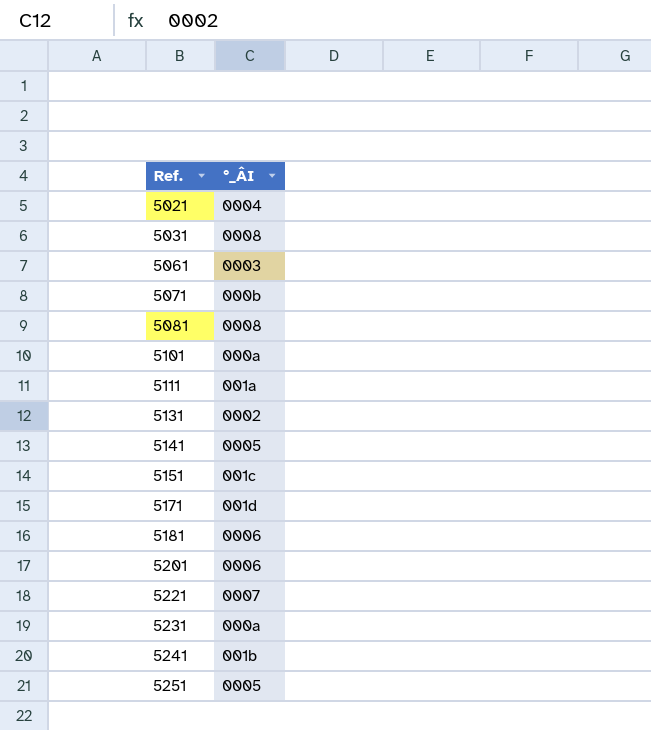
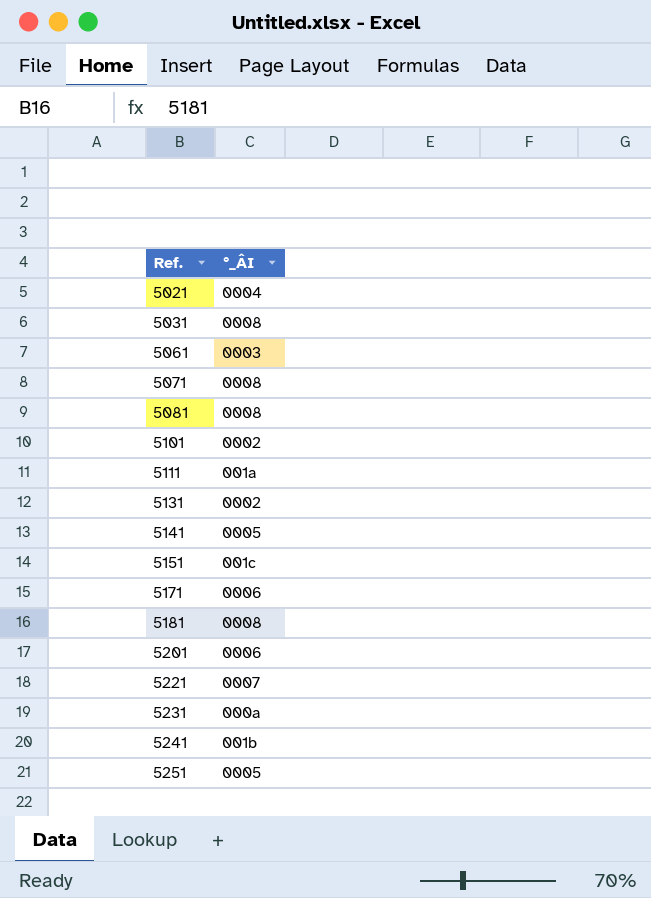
5071 | °_ÂI: 000b -> 0008
5101 | °_ÂI: 000a -> 0002
5171 | °_ÂI: 001d -> 0006
5181 | °_ÂI: 0006 -> 0008

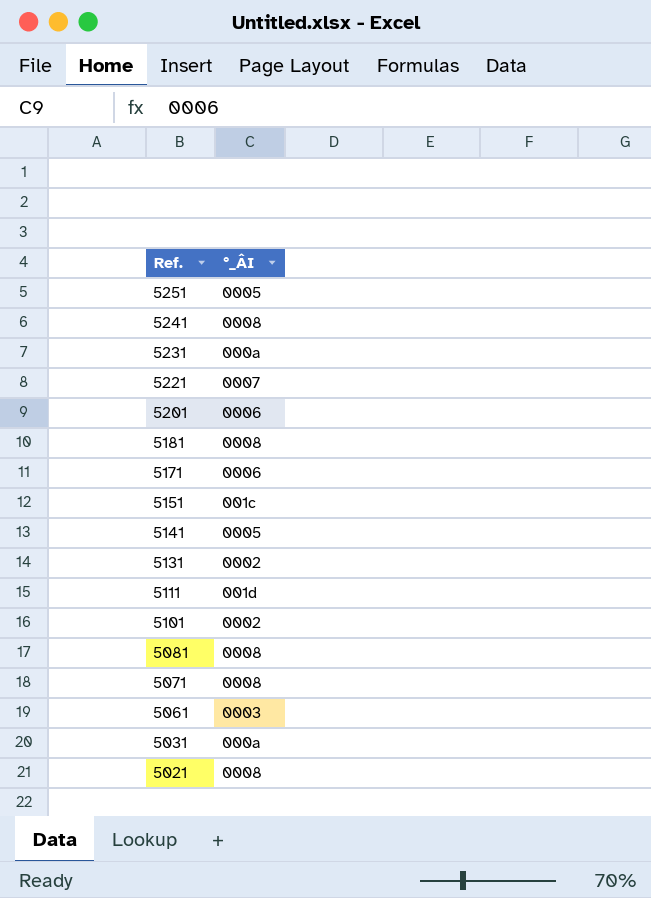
row order: Ref. ascending -> Ref. descending
5241 | °_ÂI: 001b -> 0008
5111 | °_ÂI: 001a -> 001d
5031 | °_ÂI: 0008 -> 000a
5021 | °_ÂI: 0004 -> 0008

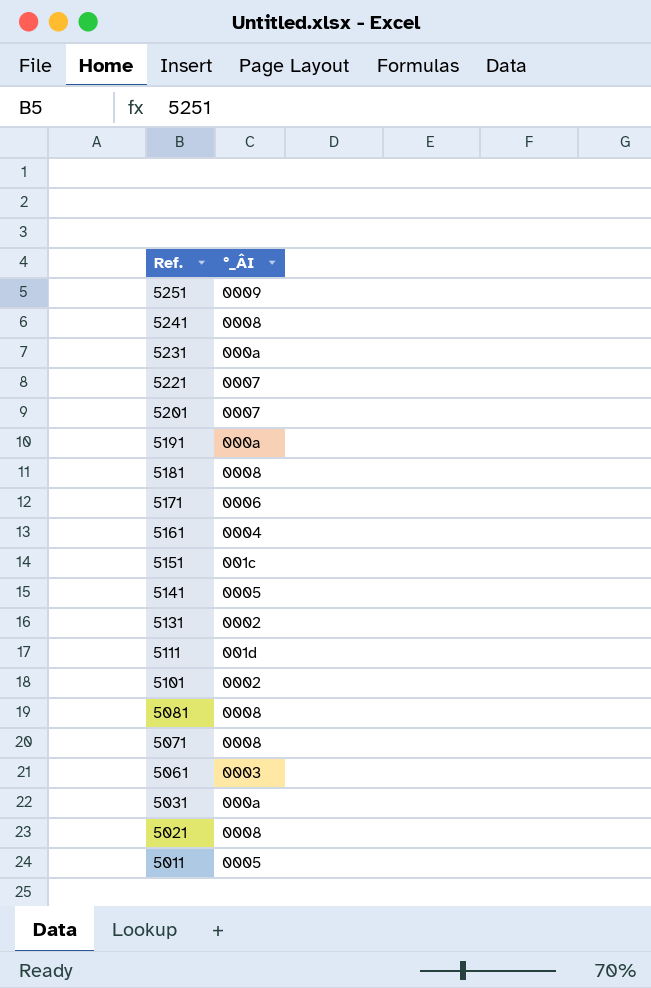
5251 | °_ÂI: 0005 -> 0009
5201 | °_ÂI: 0006 -> 0007
row 5191: none -> 000a
row 5161: none -> 0004
row 5011: none -> 0005

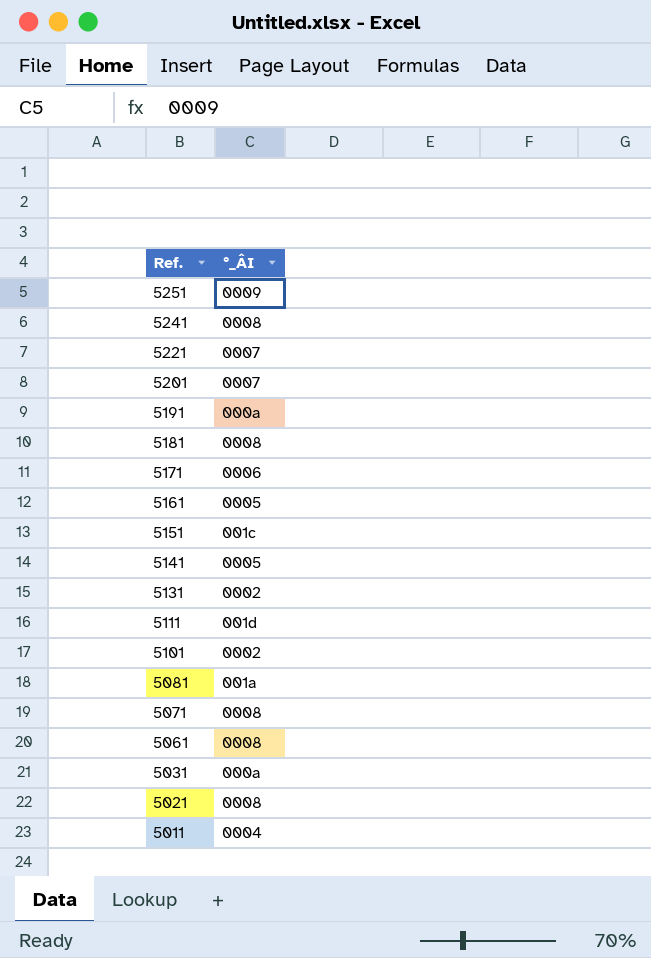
row 5231: 000a -> none
5161 | °_ÂI: 0004 -> 0005
5081 | °_ÂI: 0008 -> 001a
5061 | °_ÂI: 0003 -> 0008
5011 | °_ÂI: 0005 -> 0004

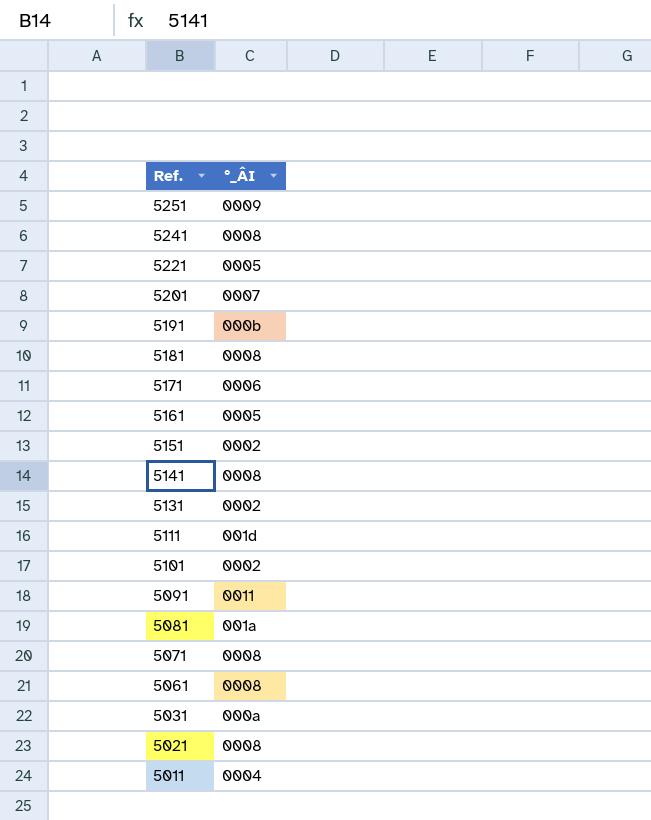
5221 | °_ÂI: 0007 -> 0005
5191 | °_ÂI: 000a -> 000b
5151 | °_ÂI: 001c -> 0002
5141 | °_ÂI: 0005 -> 0008
row 5091: none -> 0011

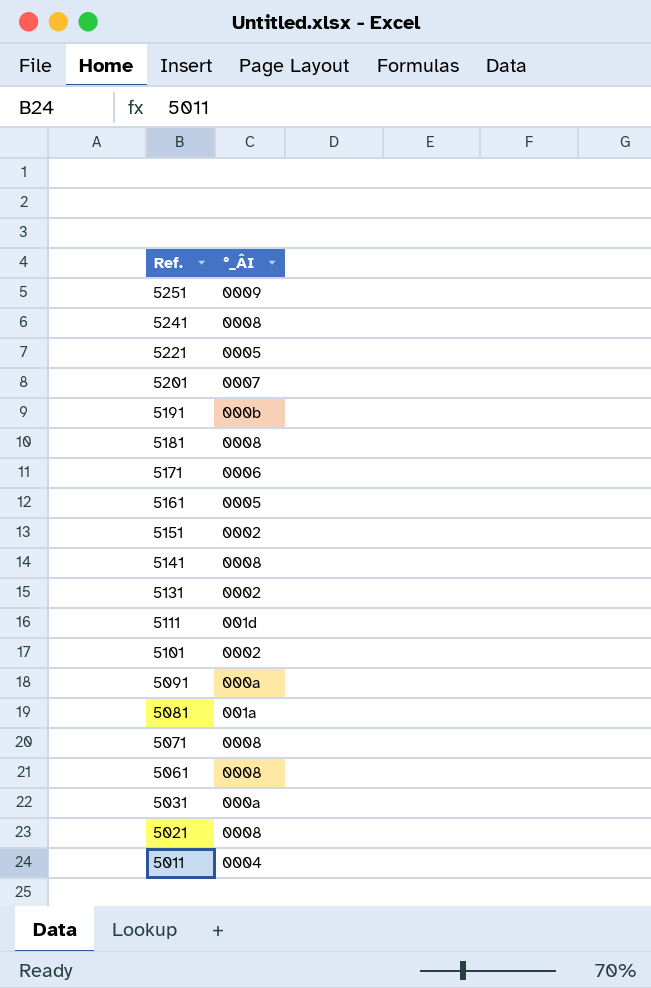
5091 | °_ÂI: 0011 -> 000a

